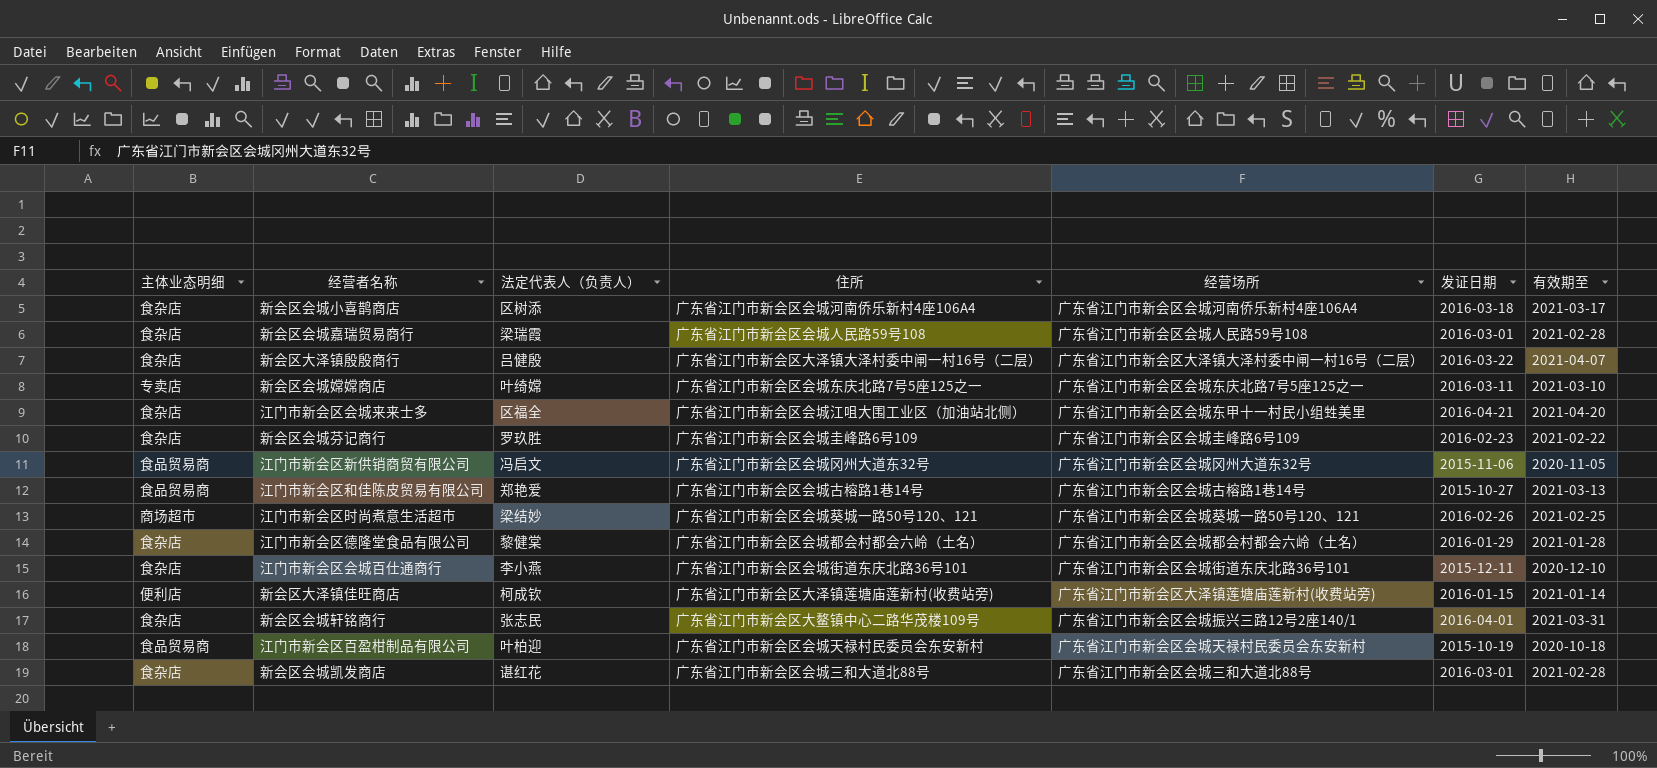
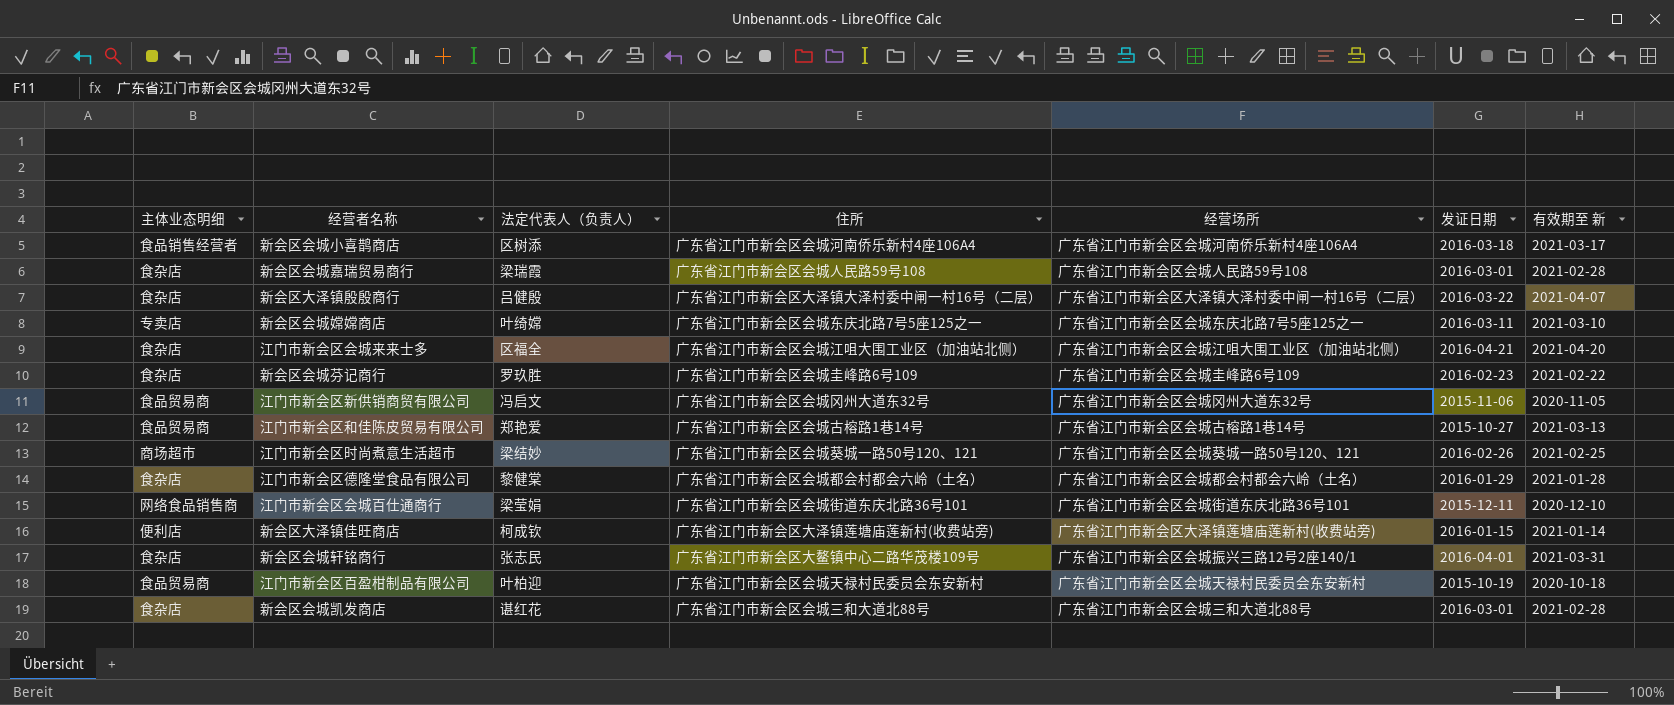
column name: 有效期至 -> 有效期至 新
新会区会城小喜鹊商店 | 主体业态明细: 食杂店 -> 食品销售经营者
江门市新会区会城来来士多 | 经营场所: 广东省江门市新会区会城东甲十一村民小组甡美里 -> 广东省江门市新会区会城江咀大围工业区（加油站北侧）
江门市新会区会城百仕通商行 | 主体业态明细: 食杂店 -> 网络食品销售商
江门市新会区会城百仕通商行 | 法定代表人（负责人）: 李小燕 -> 梁莹娟

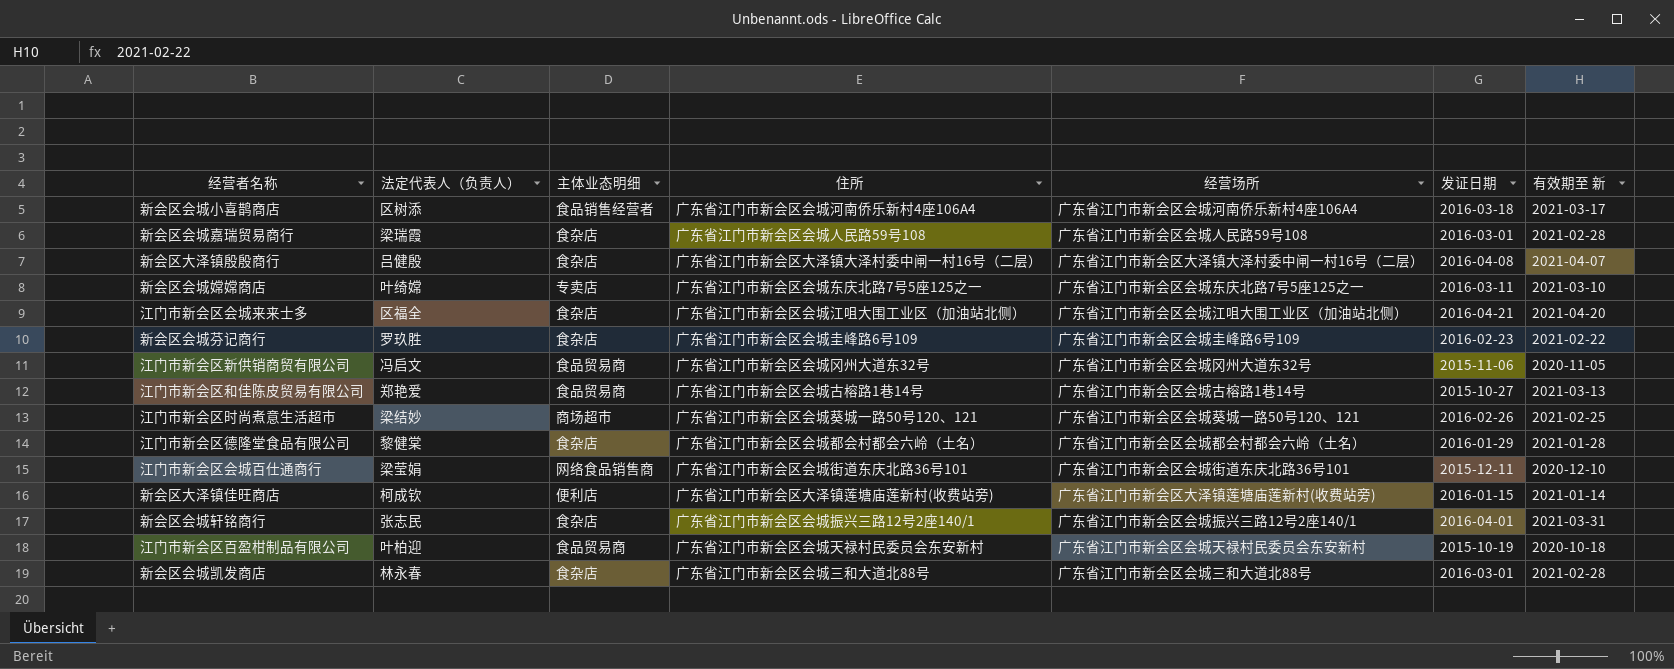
column 主体业态明细 | position: 1 -> 3
新会区大泽镇殷殷商行 | 发证日期: 2016-03-22 -> 2016-04-08
新会区会城轩铭商行 | 住所: 广东省江门市新会区大鳌镇中心二路华茂楼109号 -> 广东省江门市新会区会城振兴三路12号2座140/1
新会区会城凯发商店 | 法定代表人（负责人）: 谌红花 -> 林永春

